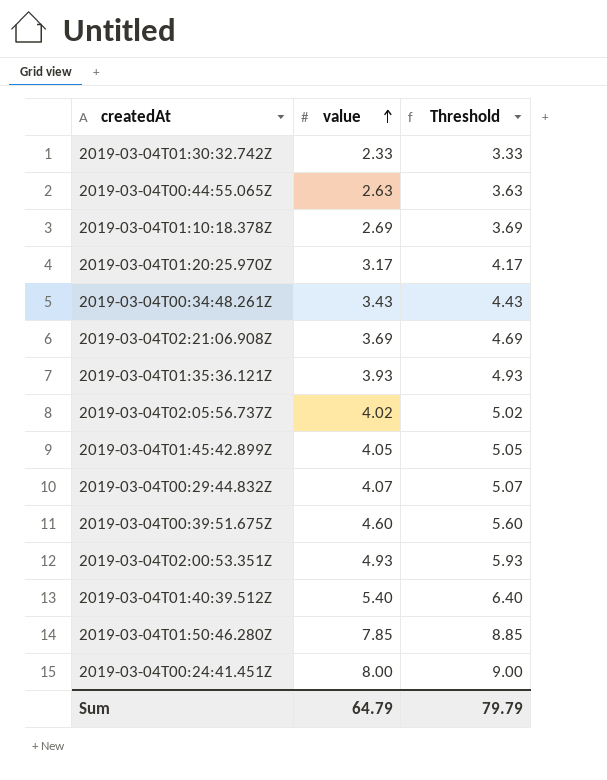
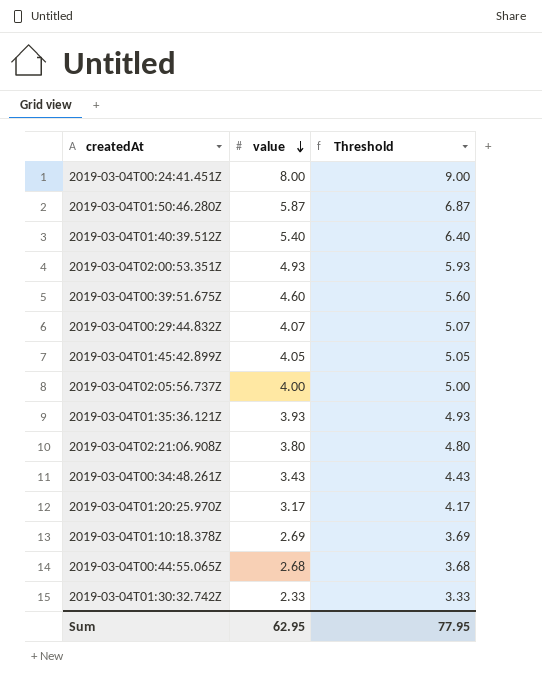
row order: value ascending -> value descending
2019-03-04T01:50:46.280Z | value: 7.85 -> 5.87
2019-03-04T01:50:46.280Z | Threshold: 8.85 -> 6.87
2019-03-04T02:05:56.737Z | value: 4.02 -> 4.00
2019-03-04T02:05:56.737Z | Threshold: 5.02 -> 5.00
2019-03-04T02:21:06.908Z | value: 3.69 -> 3.80
2019-03-04T02:21:06.908Z | Threshold: 4.69 -> 4.80
2019-03-04T00:44:55.065Z | value: 2.63 -> 2.68
2019-03-04T00:44:55.065Z | Threshold: 3.63 -> 3.68
Sum | value: 64.79 -> 62.95
Sum | Threshold: 79.79 -> 77.95

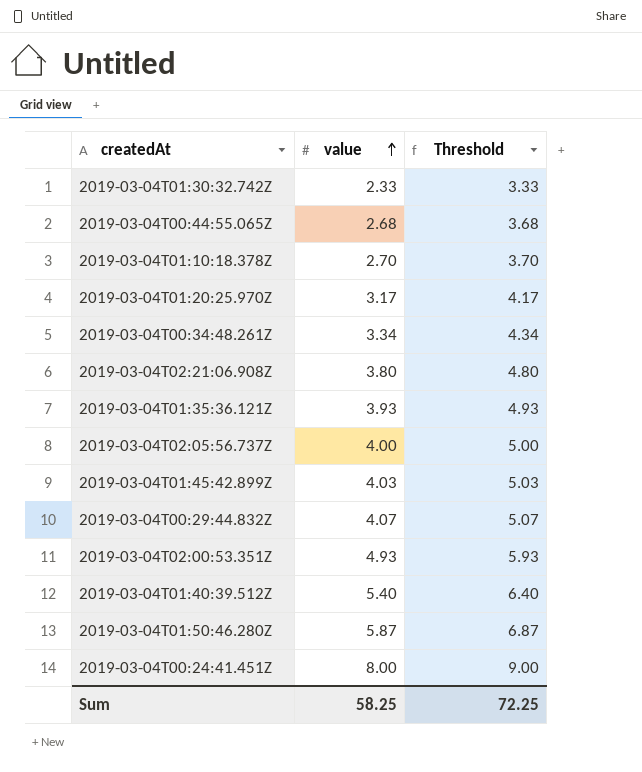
row order: value descending -> value ascending
row 2019-03-04T00:39:51.675Z: 4.60 | 5.60 -> none
2019-03-04T01:10:18.378Z | value: 2.69 -> 2.70
2019-03-04T01:10:18.378Z | Threshold: 3.69 -> 3.70
2019-03-04T00:34:48.261Z | value: 3.43 -> 3.34
2019-03-04T00:34:48.261Z | Threshold: 4.43 -> 4.34
2019-03-04T01:45:42.899Z | value: 4.05 -> 4.03
2019-03-04T01:45:42.899Z | Threshold: 5.05 -> 5.03
Sum | value: 62.95 -> 58.25
Sum | Threshold: 77.95 -> 72.25

